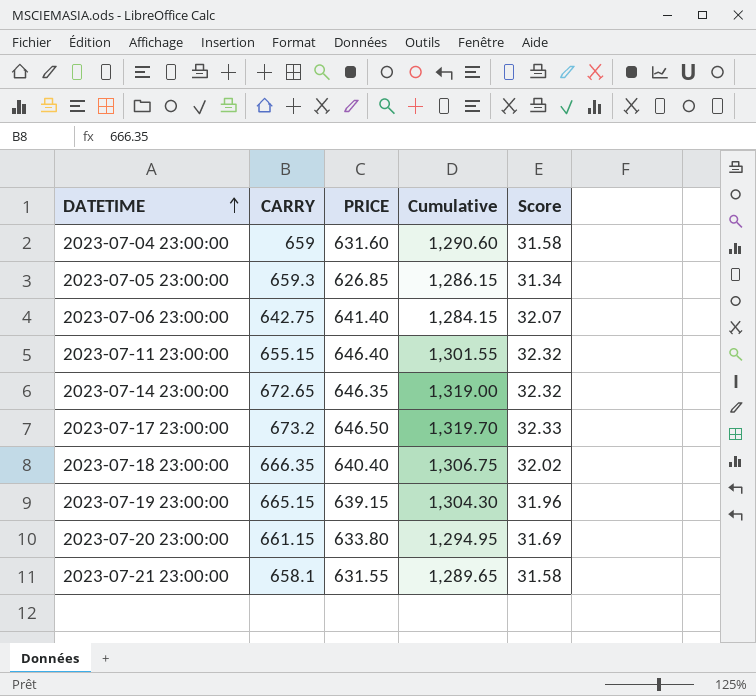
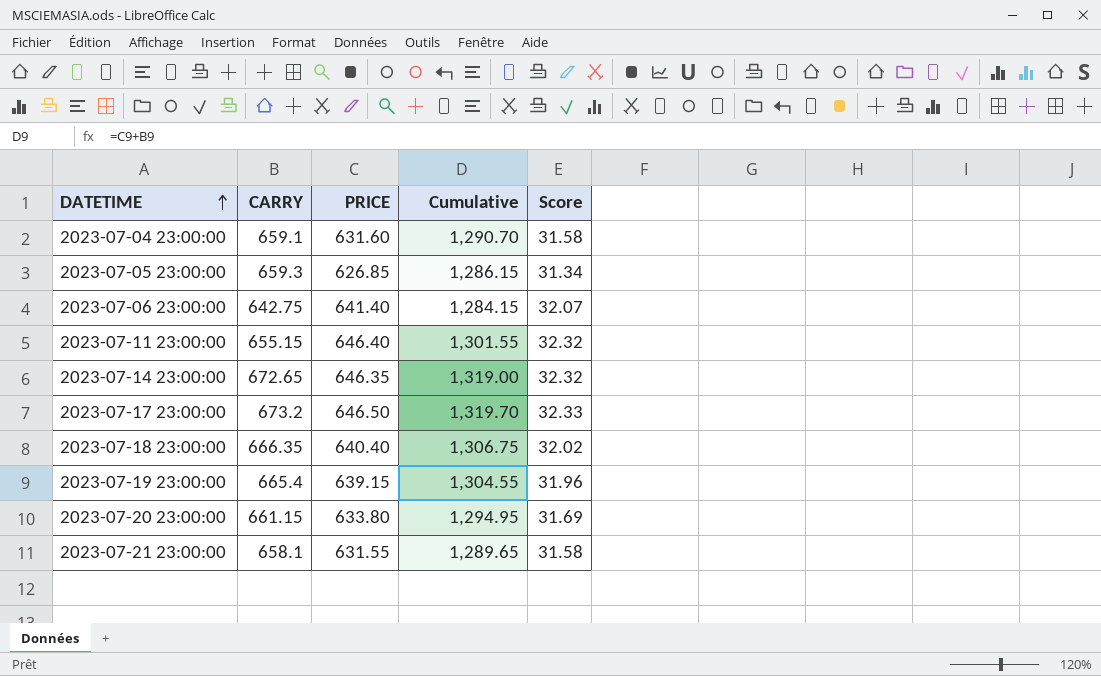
2023-07-04 23:00:00 | CARRY: 659 -> 659.1
2023-07-04 23:00:00 | Cumulative: 1,290.60 -> 1,290.70
2023-07-19 23:00:00 | CARRY: 665.15 -> 665.4
2023-07-19 23:00:00 | Cumulative: 1,304.30 -> 1,304.55

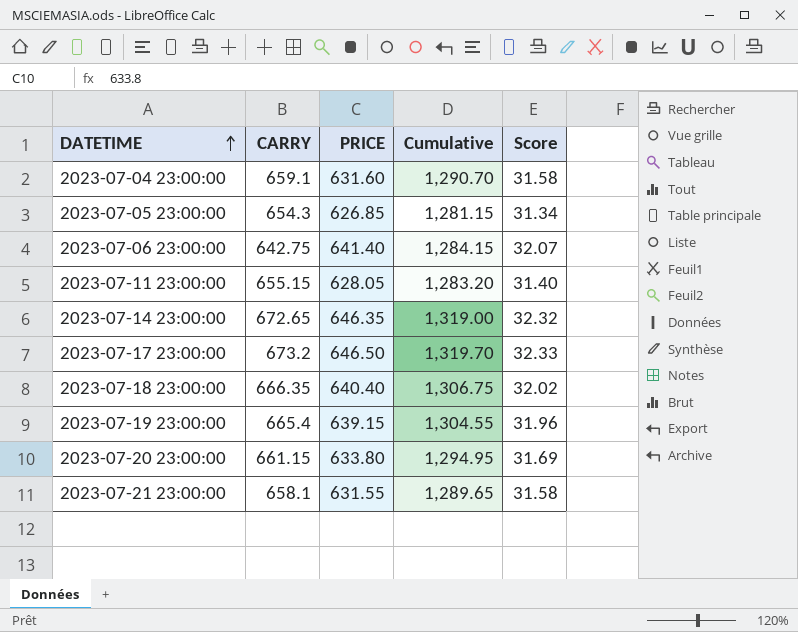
2023-07-05 23:00:00 | CARRY: 659.3 -> 654.3
2023-07-05 23:00:00 | Cumulative: 1,286.15 -> 1,281.15
2023-07-11 23:00:00 | PRICE: 646.40 -> 628.05
2023-07-11 23:00:00 | Cumulative: 1,301.55 -> 1,283.20
2023-07-11 23:00:00 | Score: 32.32 -> 31.40

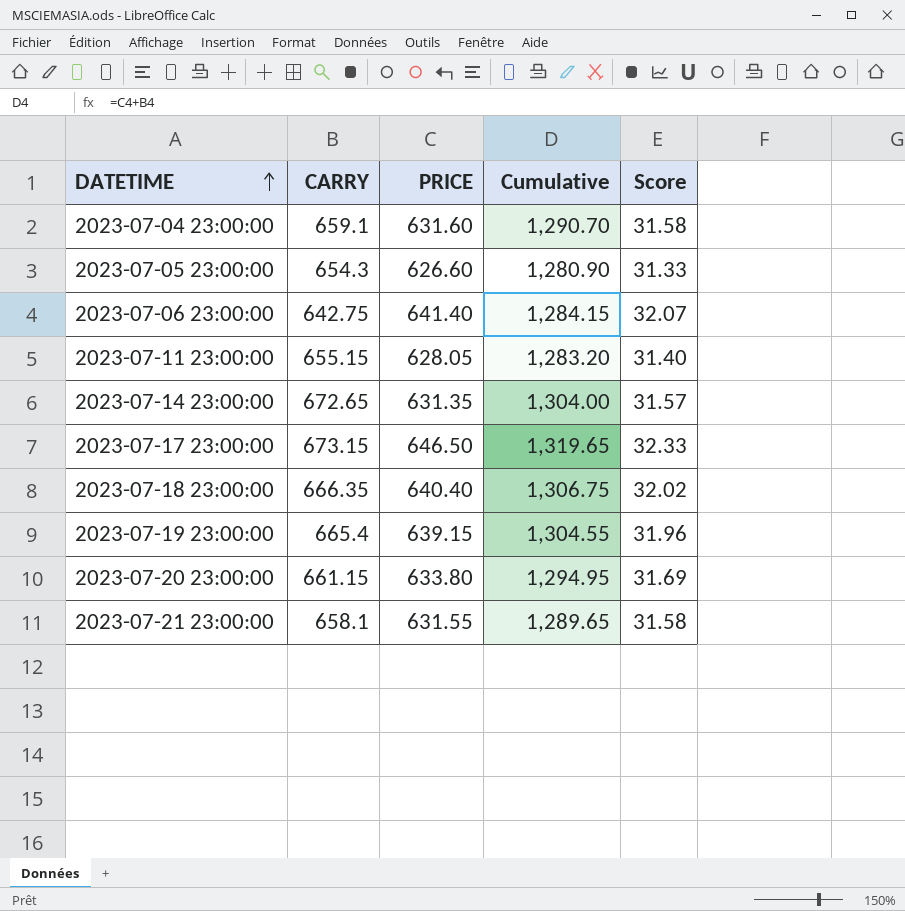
2023-07-05 23:00:00 | PRICE: 626.85 -> 626.60
2023-07-05 23:00:00 | Cumulative: 1,281.15 -> 1,280.90
2023-07-05 23:00:00 | Score: 31.34 -> 31.33
2023-07-14 23:00:00 | PRICE: 646.35 -> 631.35
2023-07-14 23:00:00 | Cumulative: 1,319.00 -> 1,304.00
2023-07-14 23:00:00 | Score: 32.32 -> 31.57
2023-07-17 23:00:00 | CARRY: 673.2 -> 673.15
2023-07-17 23:00:00 | Cumulative: 1,319.70 -> 1,319.65

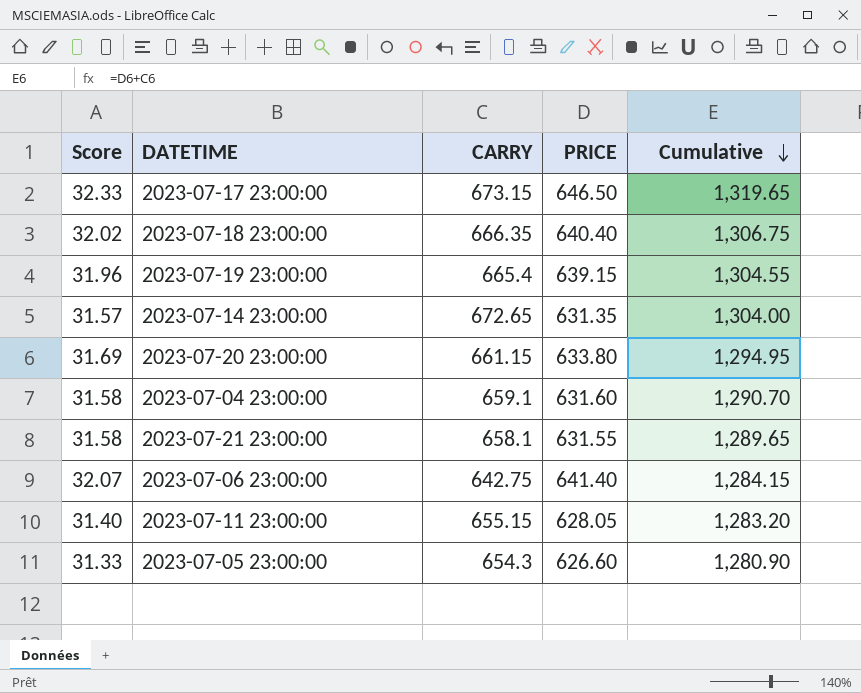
row order: DATETIME ascending -> Cumulative descending
column Score | position: 5 -> 1

